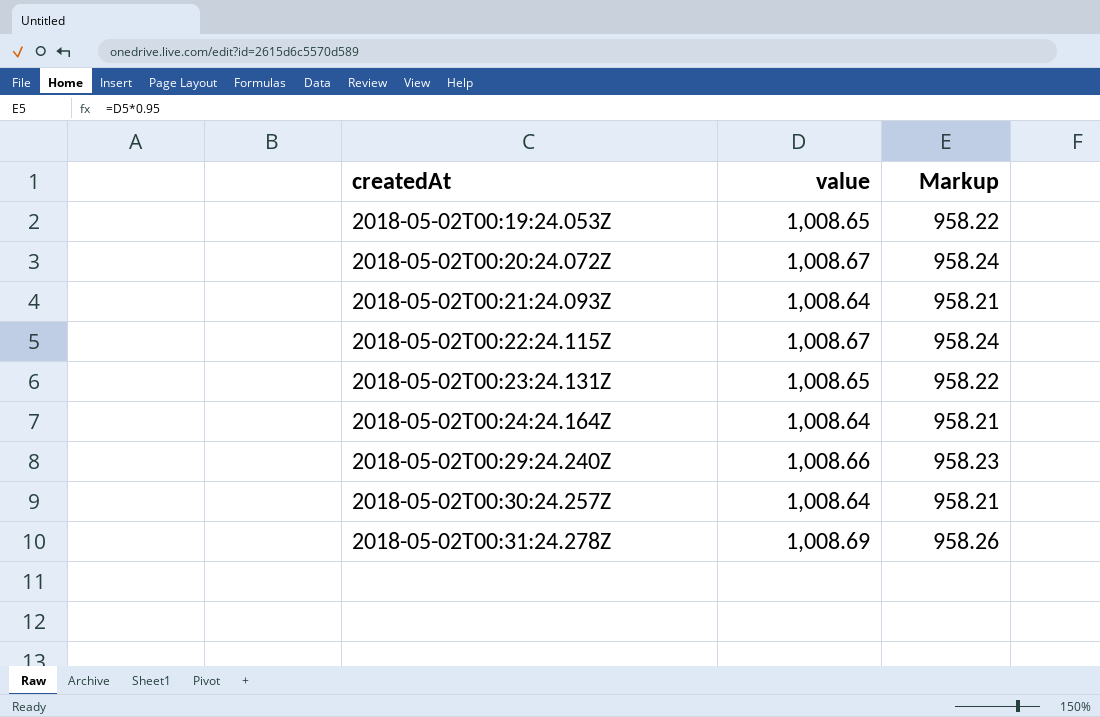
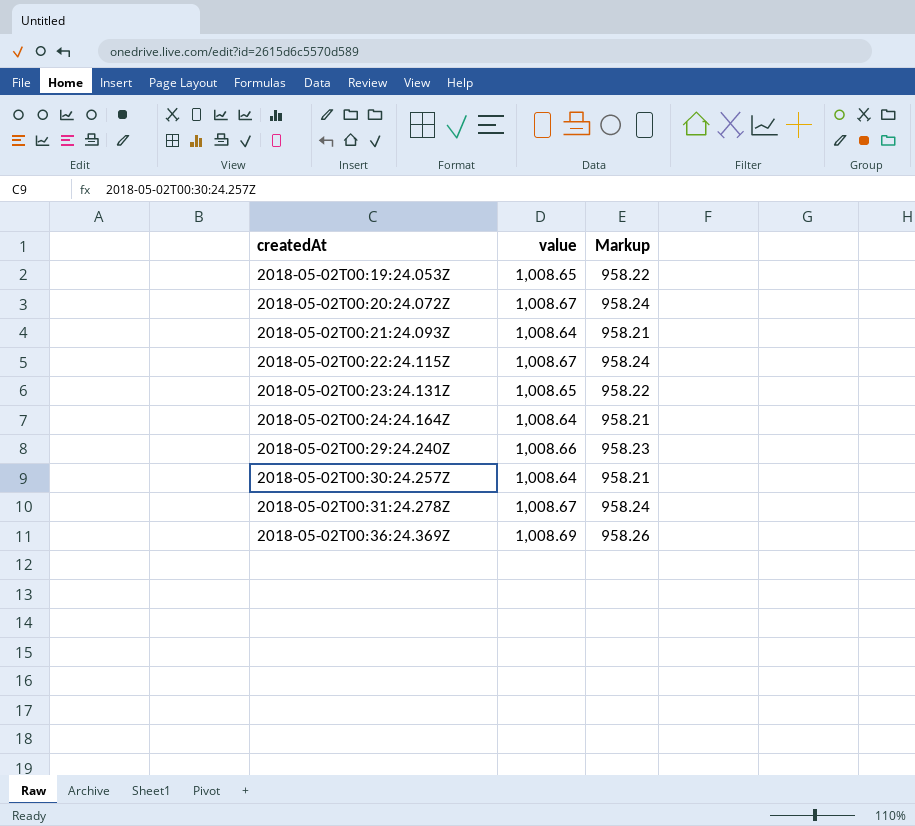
2018-05-02T00:31:24.278Z | value: 1,008.69 -> 1,008.67
2018-05-02T00:31:24.278Z | Markup: 958.26 -> 958.24
row 2018-05-02T00:36:24.369Z: none -> 1,008.69 | 958.26

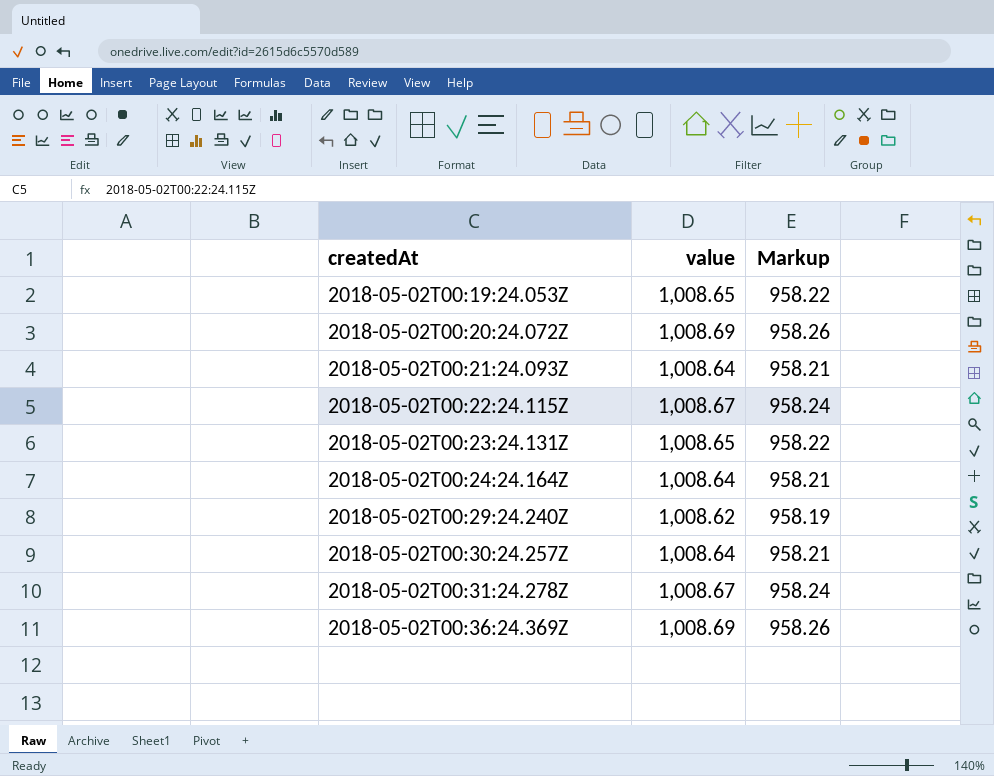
2018-05-02T00:20:24.072Z | value: 1,008.67 -> 1,008.69
2018-05-02T00:20:24.072Z | Markup: 958.24 -> 958.26
2018-05-02T00:29:24.240Z | value: 1,008.66 -> 1,008.62
2018-05-02T00:29:24.240Z | Markup: 958.23 -> 958.19

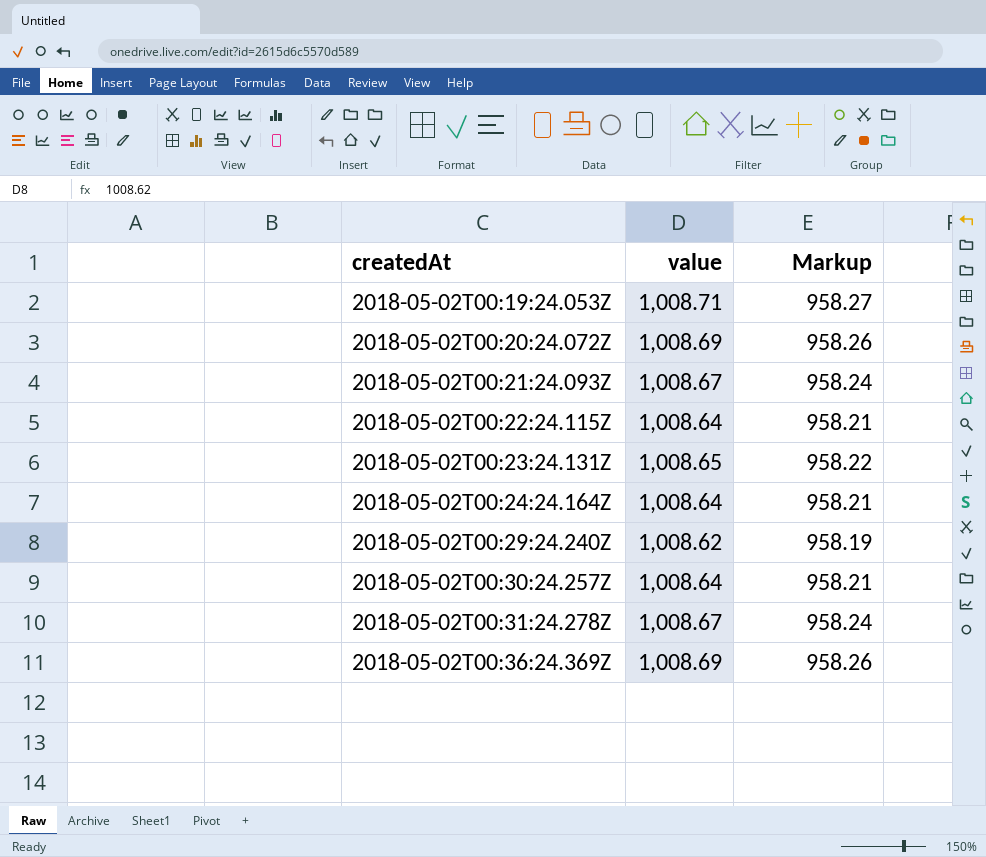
2018-05-02T00:19:24.053Z | value: 1,008.65 -> 1,008.71
2018-05-02T00:19:24.053Z | Markup: 958.22 -> 958.27
2018-05-02T00:21:24.093Z | value: 1,008.64 -> 1,008.67
2018-05-02T00:21:24.093Z | Markup: 958.21 -> 958.24
2018-05-02T00:22:24.115Z | value: 1,008.67 -> 1,008.64
2018-05-02T00:22:24.115Z | Markup: 958.24 -> 958.21

